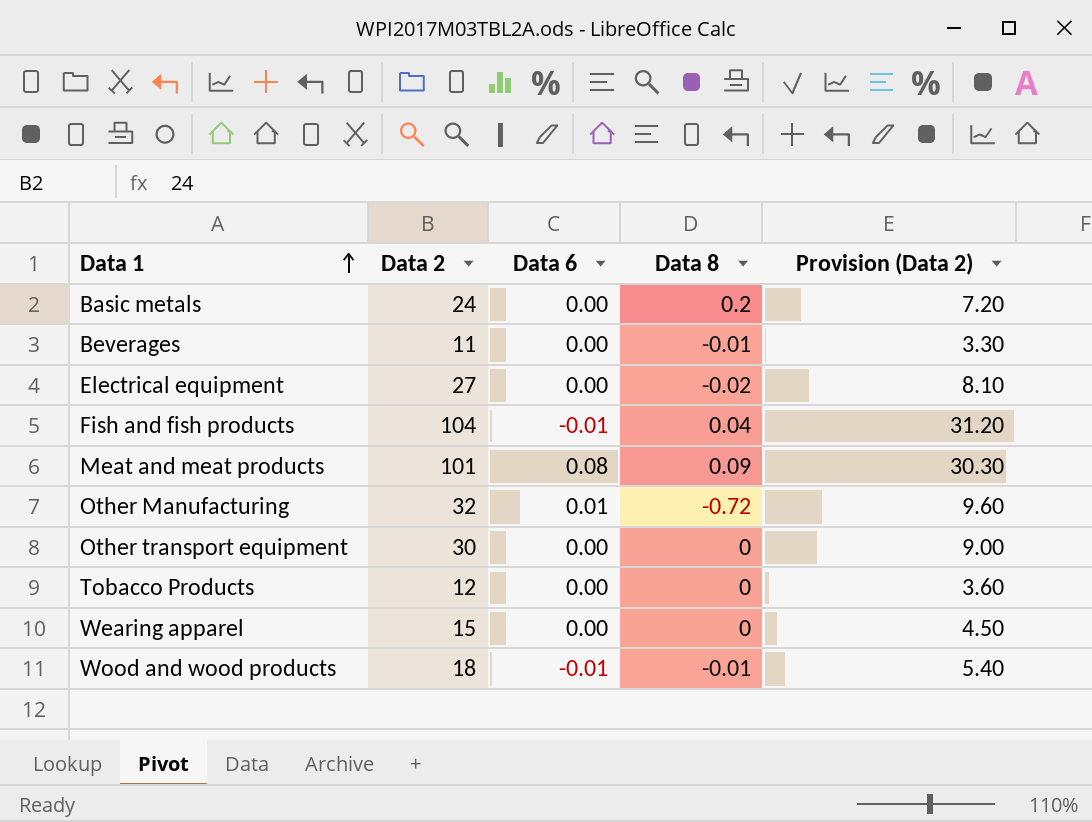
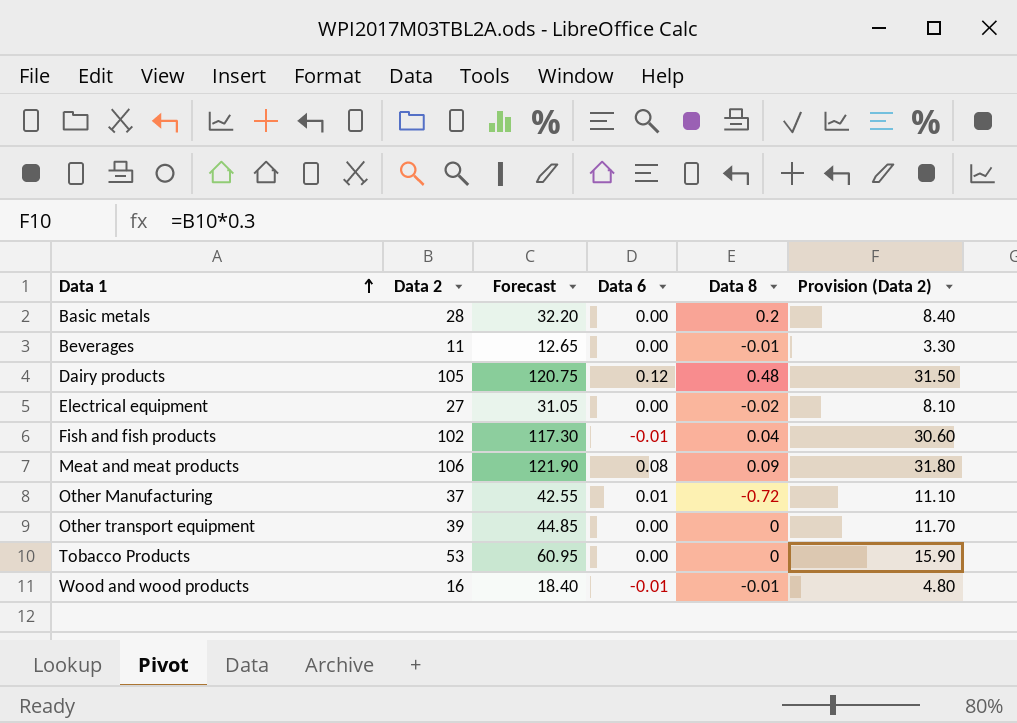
column Forecast | formula: none -> [Data 2] * 1.15
row Wearing apparel: 15 | 0.00 | 0 | 4.50 -> none
Basic metals | Data 2: 24 -> 28
Basic metals | Provision (Data 2): 7.20 -> 8.40
row Dairy products: none -> 105 | 120.75 | 0.12 | 0.48 | 31.50
Fish and fish products | Data 2: 104 -> 102
Fish and fish products | Provision (Data 2): 31.20 -> 30.60
Meat and meat products | Data 2: 101 -> 106
Meat and meat products | Provision (Data 2): 30.30 -> 31.80
Other Manufacturing | Data 2: 32 -> 37
Other Manufacturing | Provision (Data 2): 9.60 -> 11.10
Other transport equipment | Data 2: 30 -> 39
Other transport equipment | Provision (Data 2): 9.00 -> 11.70
Tobacco Products | Data 2: 12 -> 53
Tobacco Products | Provision (Data 2): 3.60 -> 15.90
Wood and wood products | Data 2: 18 -> 16
Wood and wood products | Provision (Data 2): 5.40 -> 4.80

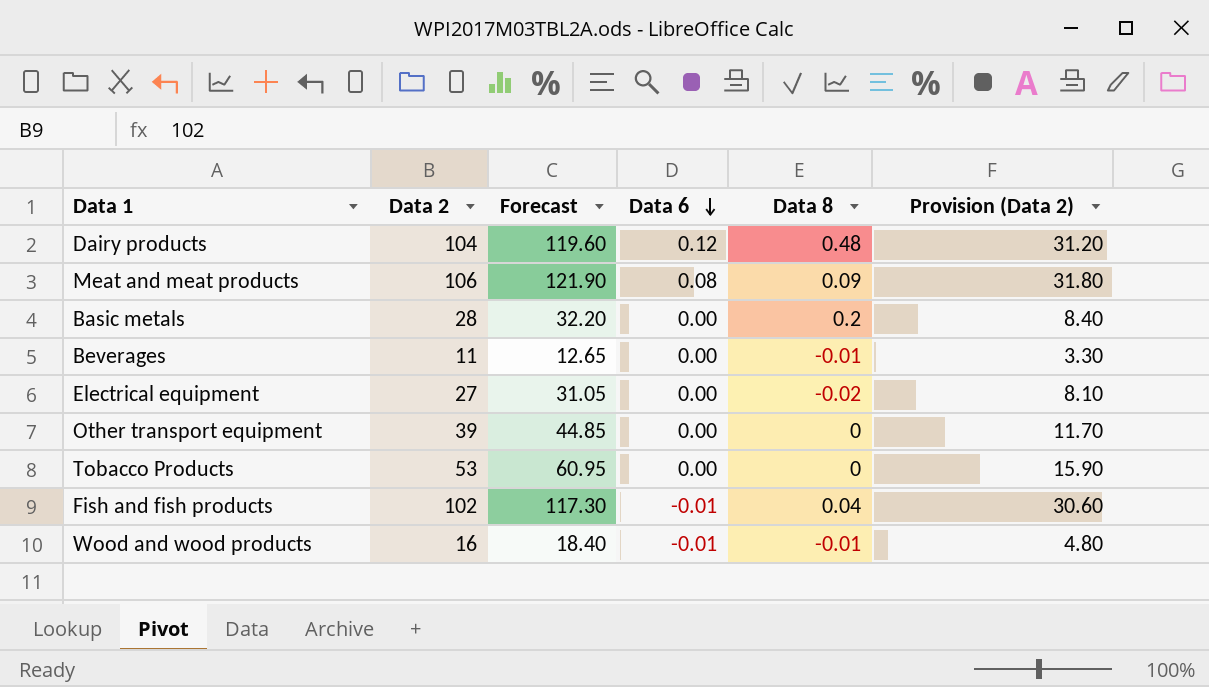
row order: Data 1 ascending -> Data 6 descending
row Other Manufacturing: 37 | 42.55 | 0.01 | -0.72 | 11.10 -> none
Dairy products | Data 2: 105 -> 104
Dairy products | Forecast: 120.75 -> 119.60
Dairy products | Provision (Data 2): 31.50 -> 31.20

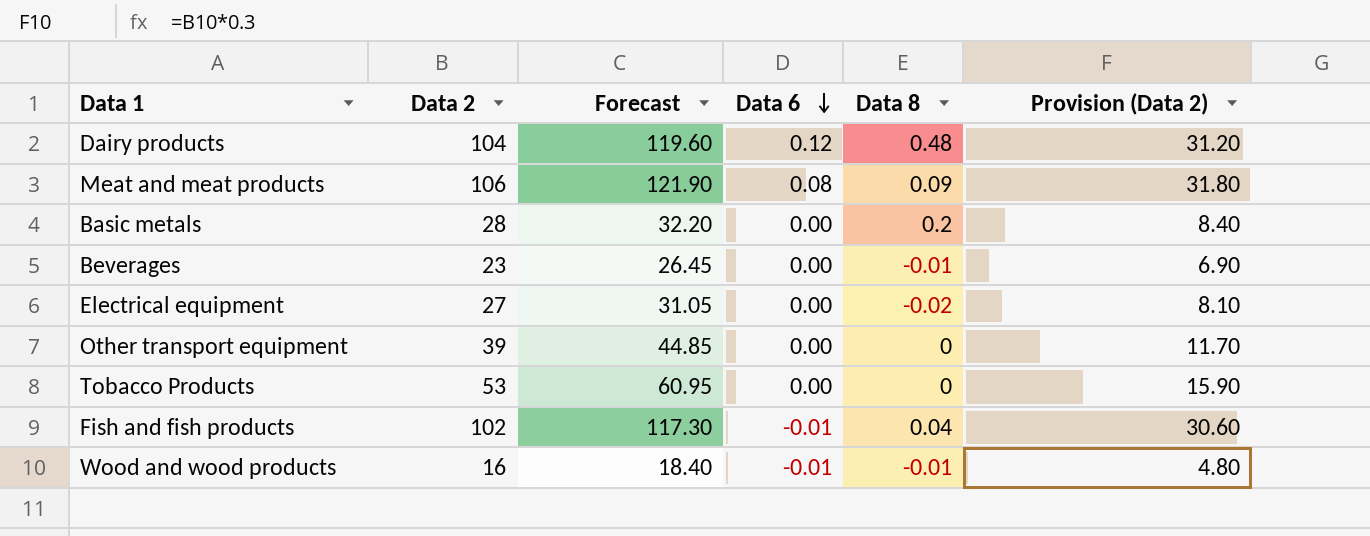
Beverages | Data 2: 11 -> 23
Beverages | Forecast: 12.65 -> 26.45
Beverages | Provision (Data 2): 3.30 -> 6.90

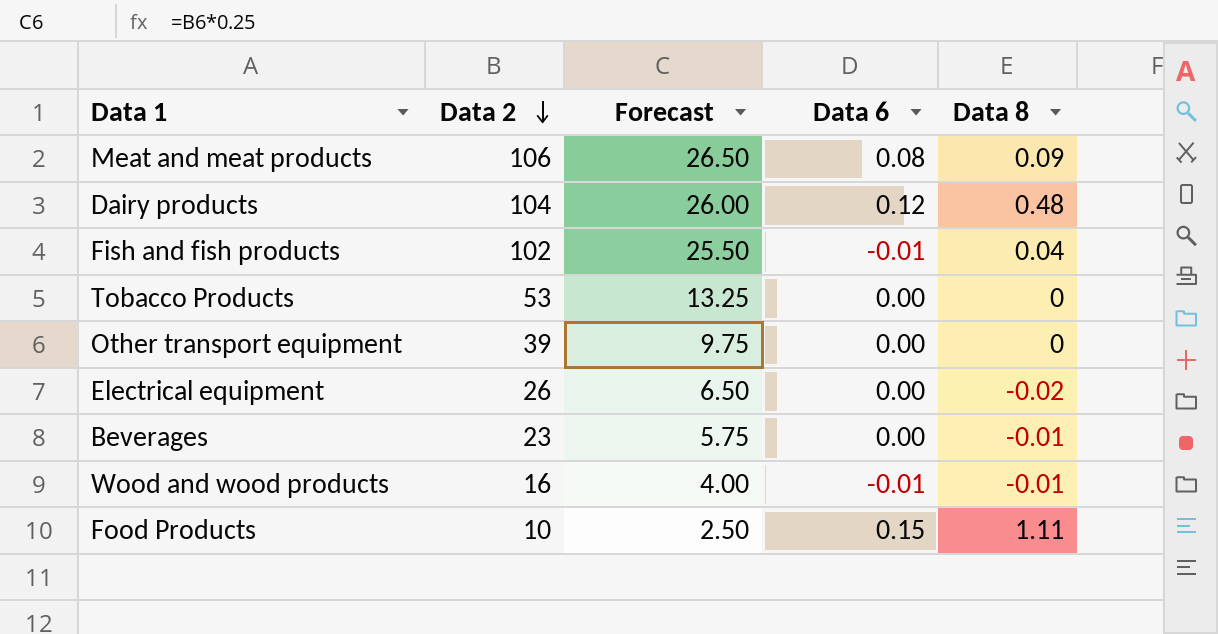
row order: Data 6 descending -> Data 2 descending
column Provision (Data 2) | formula: [Data 2] * 0.3 -> none
column Forecast | formula: [Data 2] * 1.15 -> [Data 2] * 0.25
row Basic metals: 28 | 32.20 | 0.00 | 0.2 | 8.40 -> none
Electrical equipment | Data 2: 27 -> 26
row Food Products: none -> 10 | 2.50 | 0.15 | 1.11

